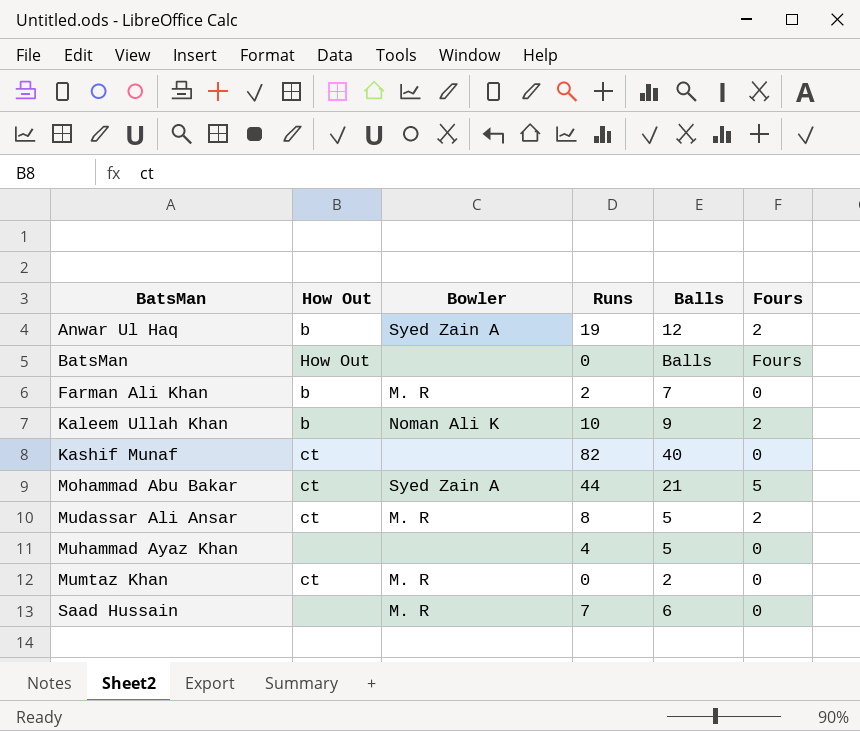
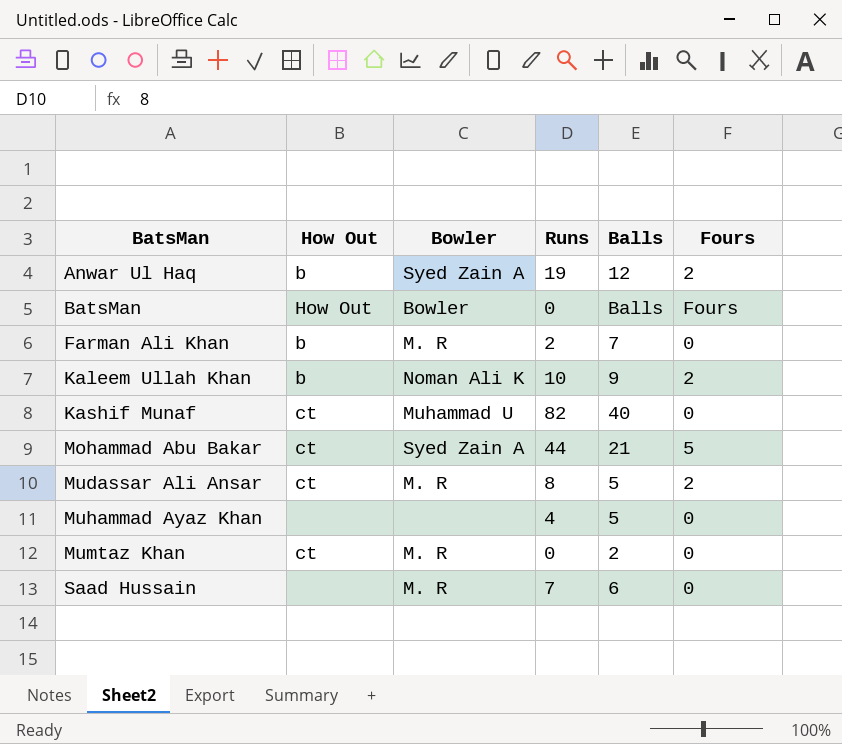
BatsMan | Bowler: none -> Bowler
Kashif Munaf | Bowler: none -> Muhammad U

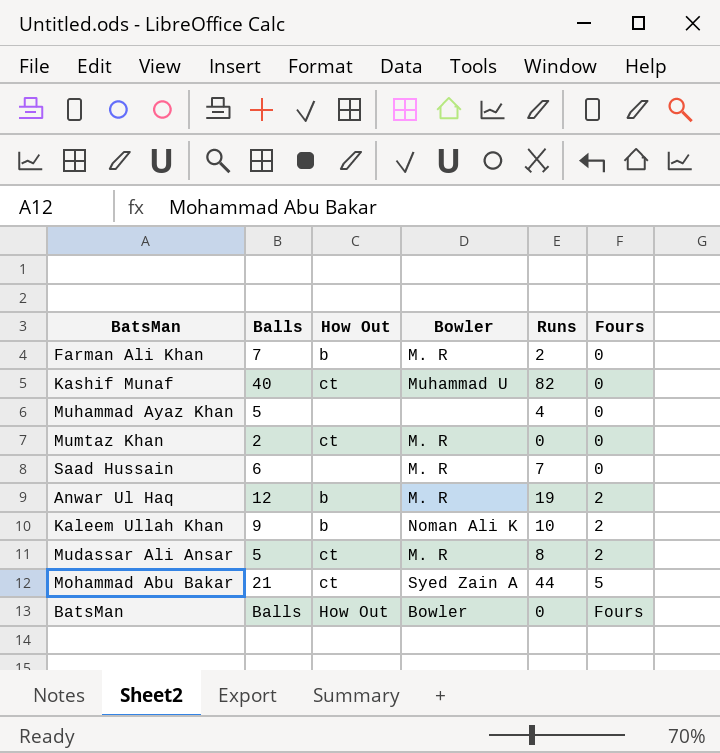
row order: BatsMan ascending -> Fours ascending
column Balls | position: 5 -> 2
Anwar Ul Haq | Bowler: Syed Zain A -> M. R

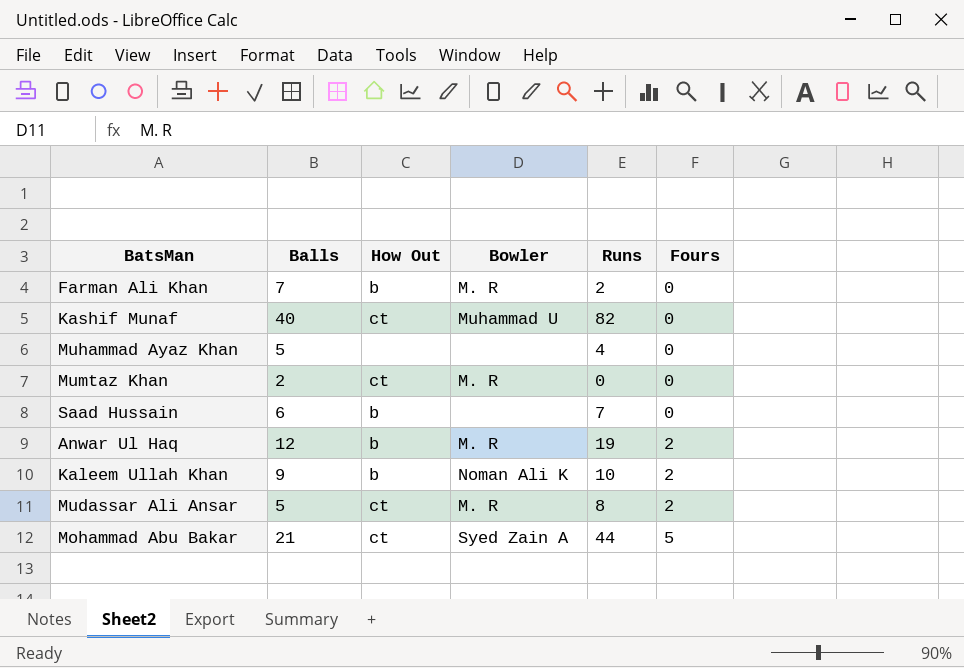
row BatsMan: Balls | How Out | Bowler | 0 | Fours -> none
Saad Hussain | How Out: none -> b
Saad Hussain | Bowler: M. R -> none

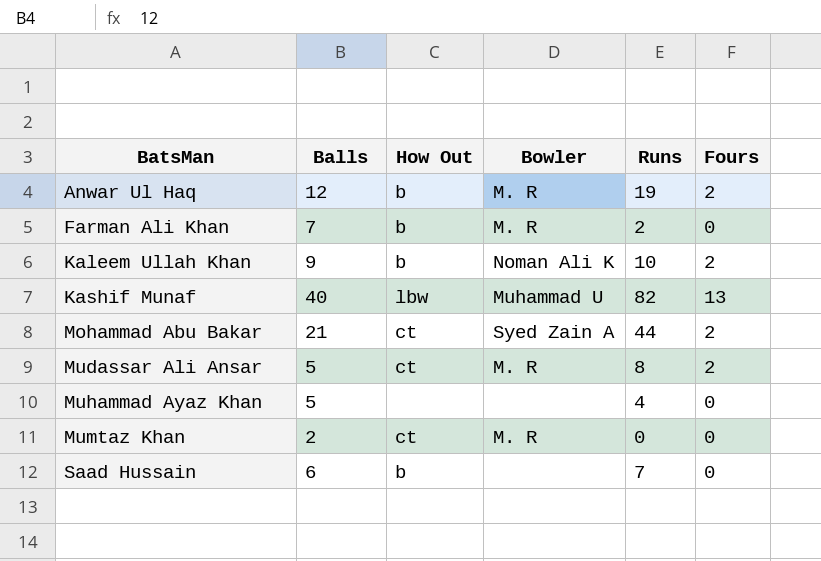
row order: Fours ascending -> BatsMan ascending
Kashif Munaf | How Out: ct -> lbw
Kashif Munaf | Fours: 0 -> 13
Mohammad Abu Bakar | Fours: 5 -> 2

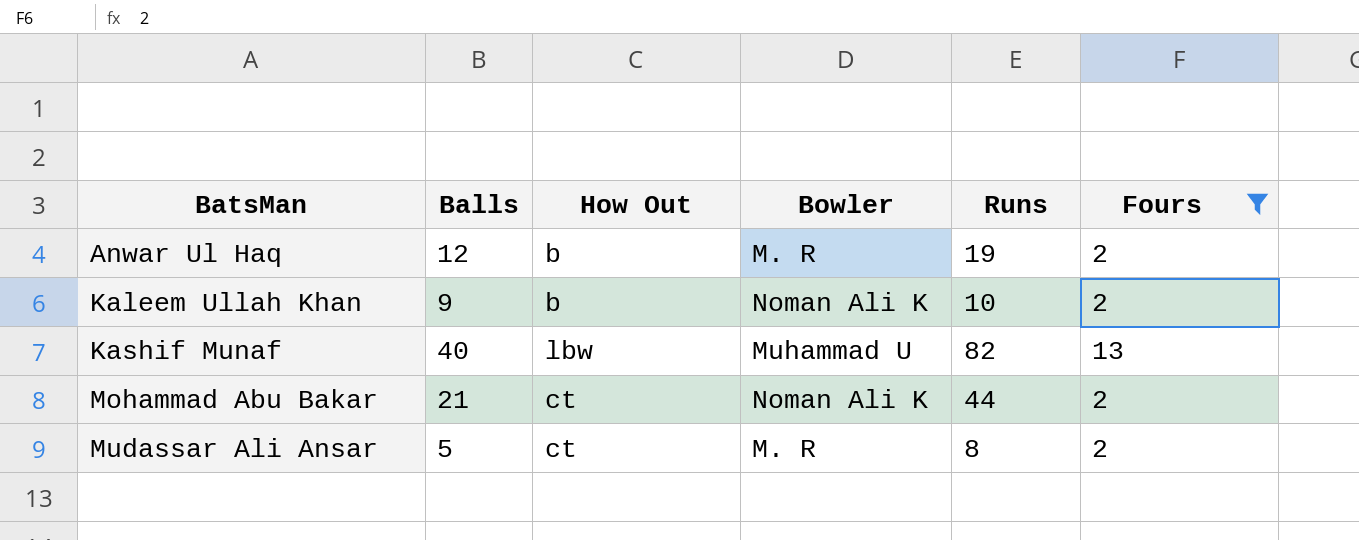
filter: none -> Fours != 0
Mohammad Abu Bakar | Bowler: Syed Zain A -> Noman Ali K

